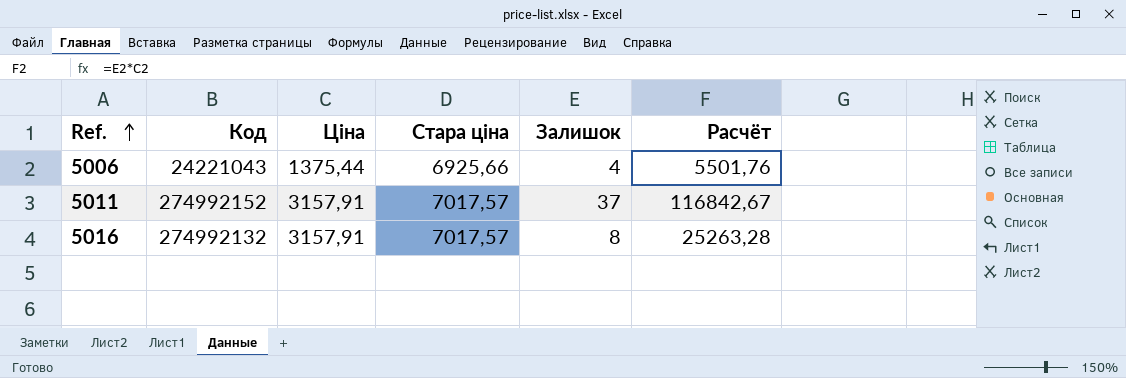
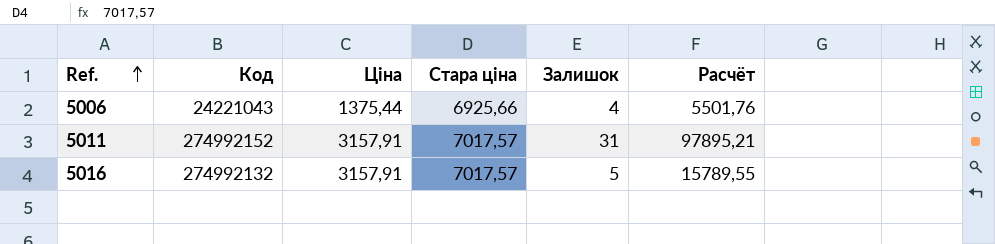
5011 | Залишок: 37 -> 31
5011 | Расчёт: 116842,67 -> 97895,21
5016 | Залишок: 8 -> 5
5016 | Расчёт: 25263,28 -> 15789,55

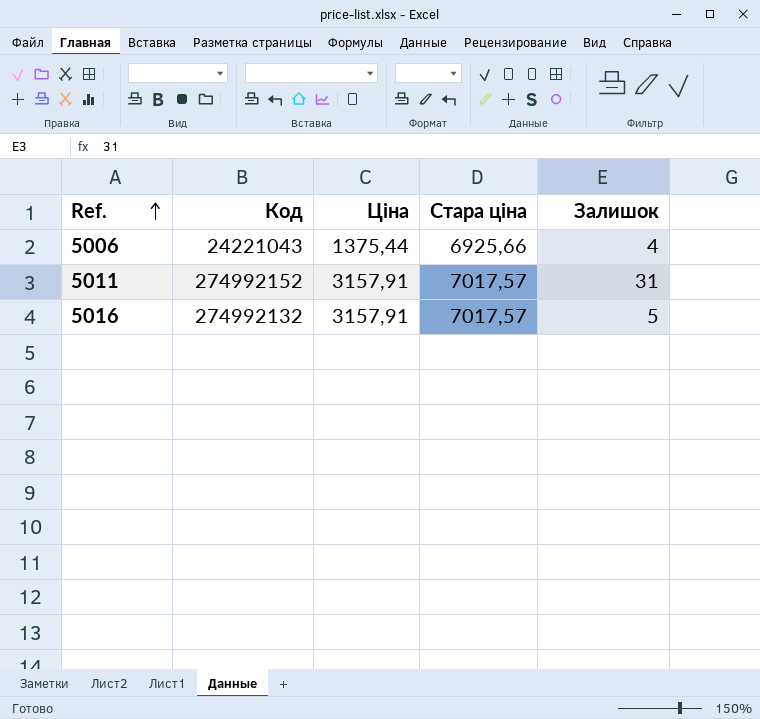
column Расчёт | formula: [Ціна] * [Залишок] -> none

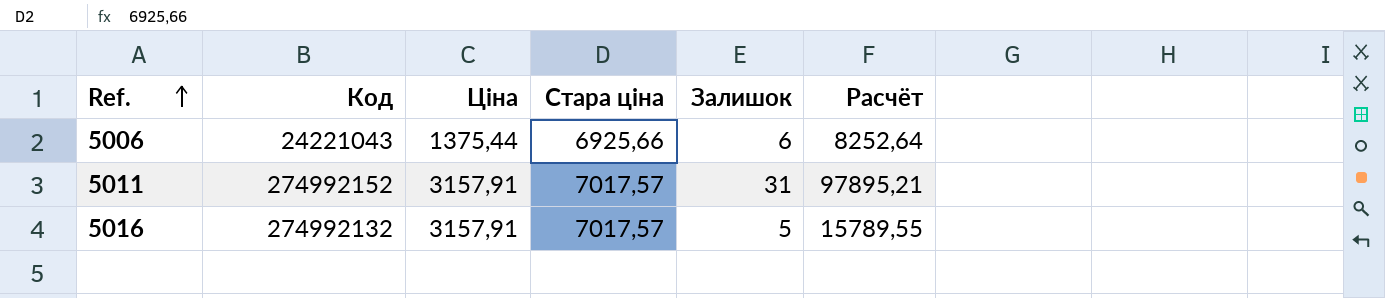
column Расчёт | formula: none -> [Ціна] * [Залишок]
5006 | Залишок: 4 -> 6

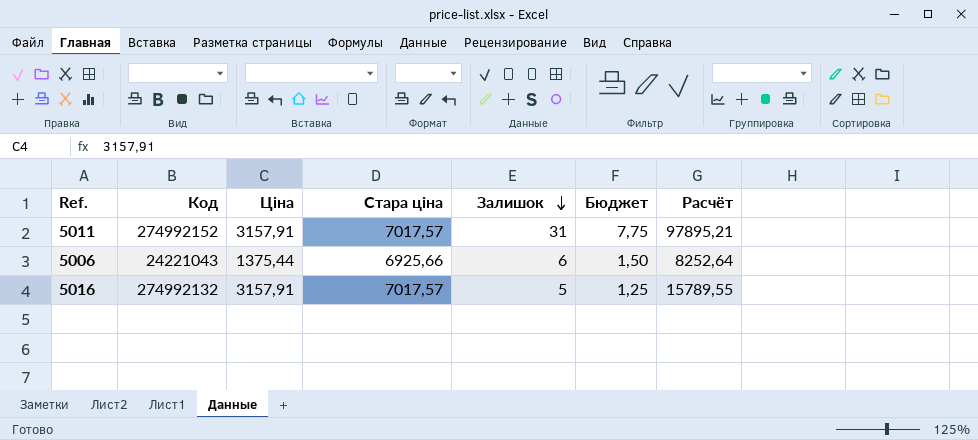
row order: Ref. ascending -> Залишок descending
column Бюджет | formula: none -> [Залишок] * 0,25

